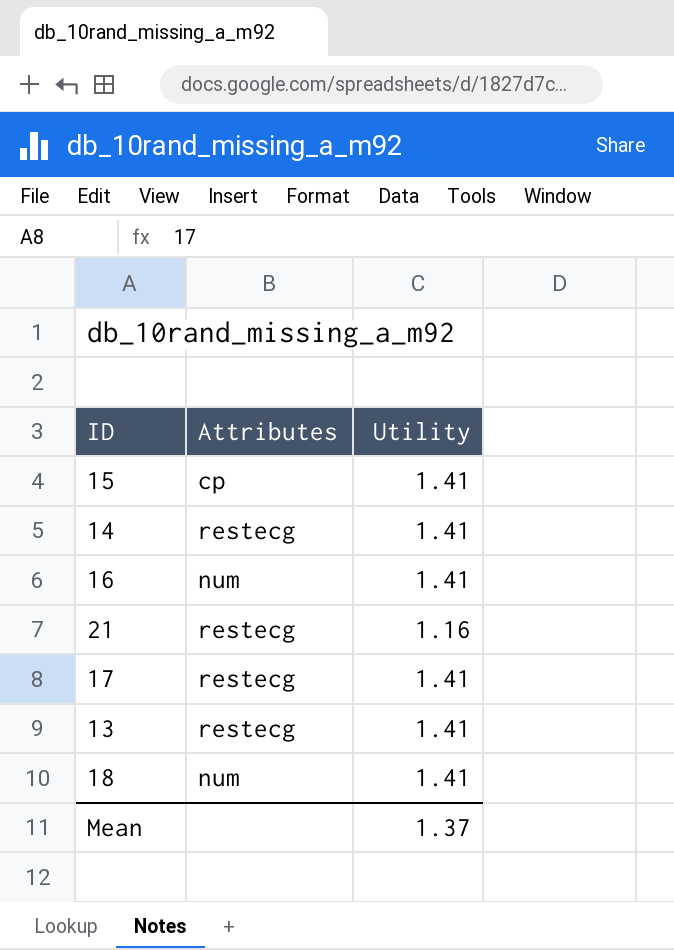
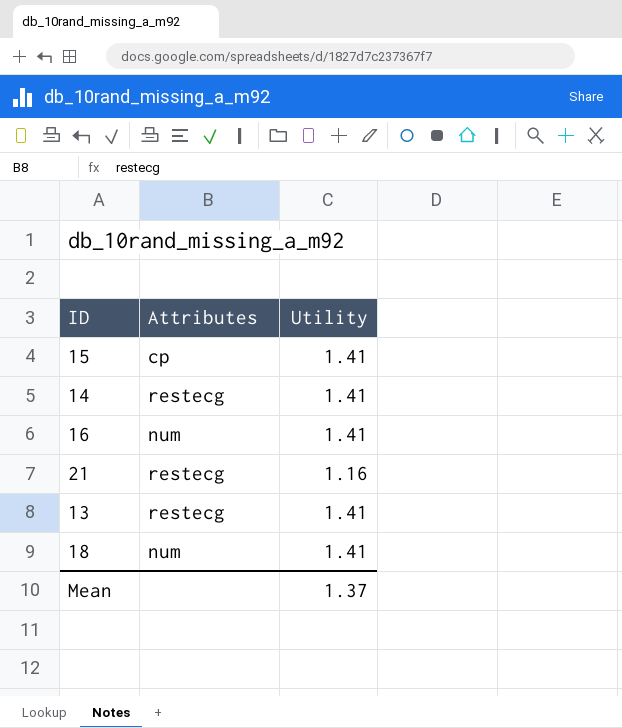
row 17: restecg | 1.41 -> none

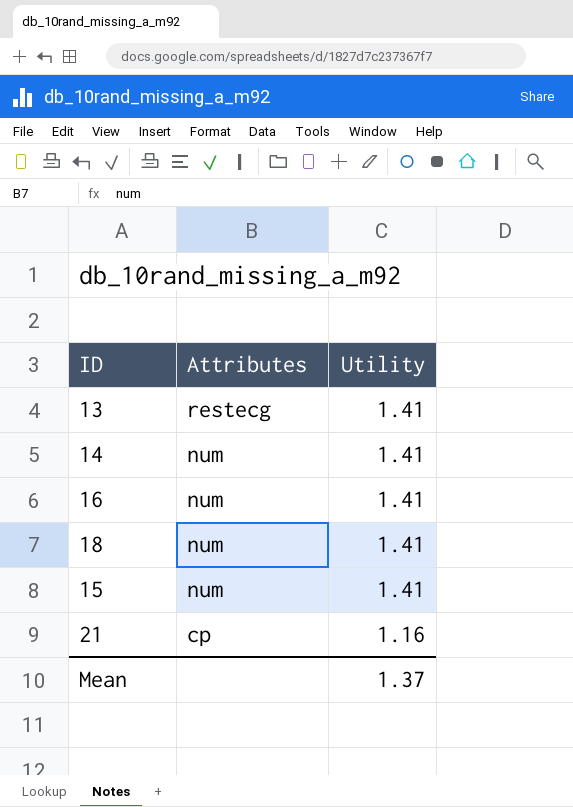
row order: none -> Attributes descending
14 | Attributes: restecg -> num
15 | Attributes: cp -> num
21 | Attributes: restecg -> cp

